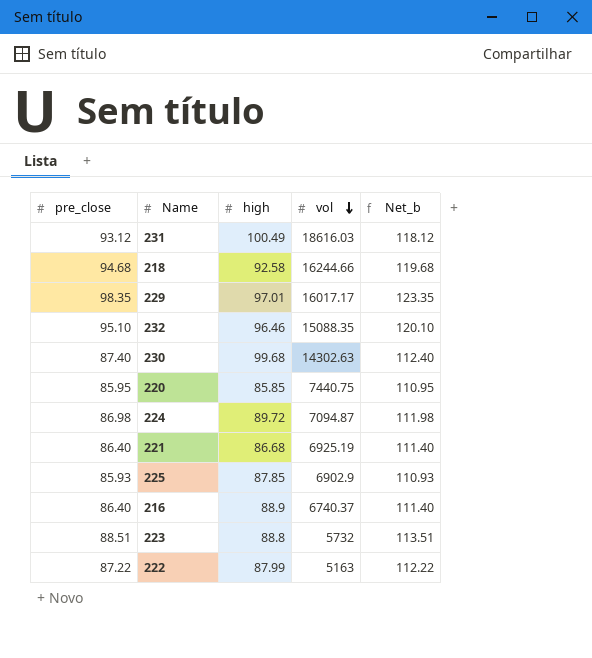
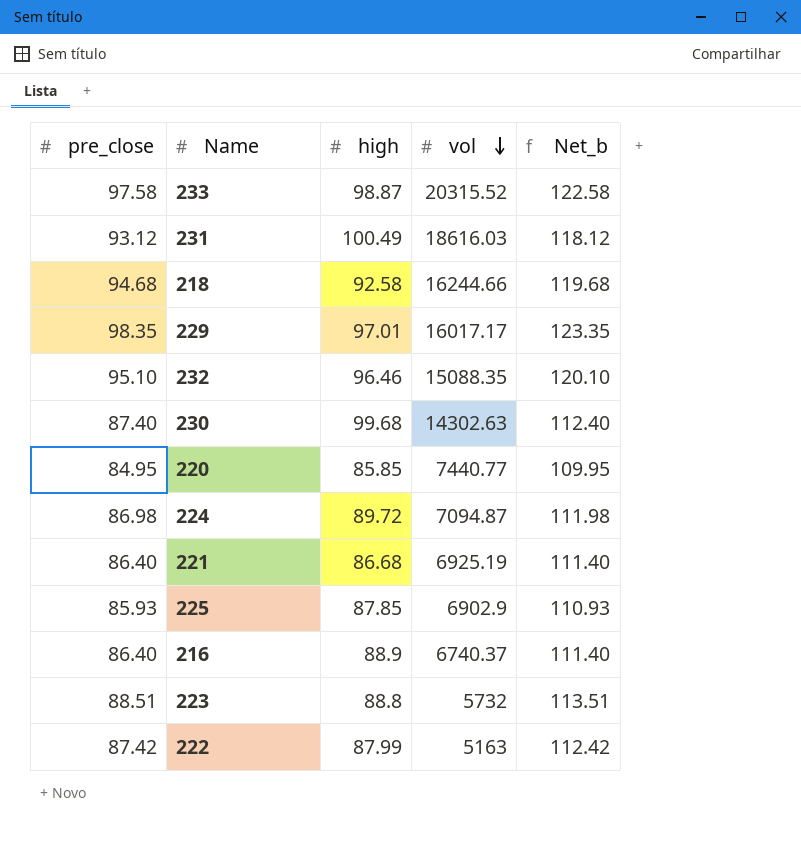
row 233: none -> 97.58 | 98.87 | 20315.52 | 122.58
220 | pre_close: 85.95 -> 84.95
220 | vol: 7440.75 -> 7440.77
220 | Net_b: 110.95 -> 109.95
222 | pre_close: 87.22 -> 87.42
222 | Net_b: 112.22 -> 112.42

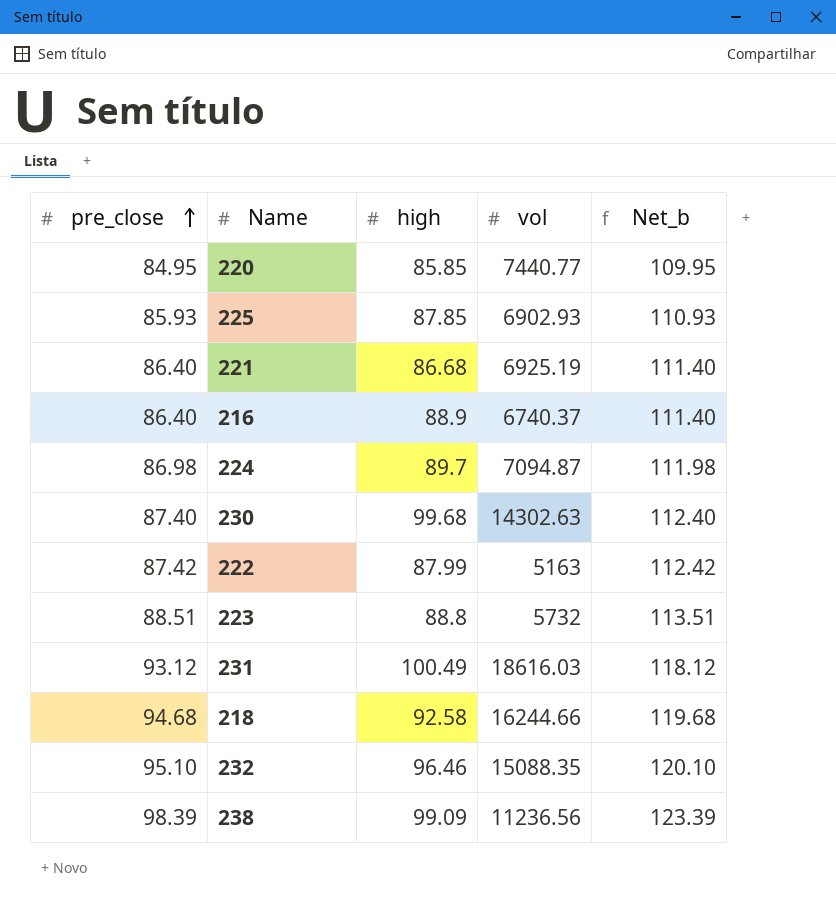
row order: vol descending -> pre_close ascending
row 233: 97.58 | 98.87 | 20315.52 | 122.58 -> none
row 229: 98.35 | 97.01 | 16017.17 | 123.35 -> none
225 | vol: 6902.9 -> 6902.93
224 | high: 89.72 -> 89.7
row 238: none -> 98.39 | 99.09 | 11236.56 | 123.39

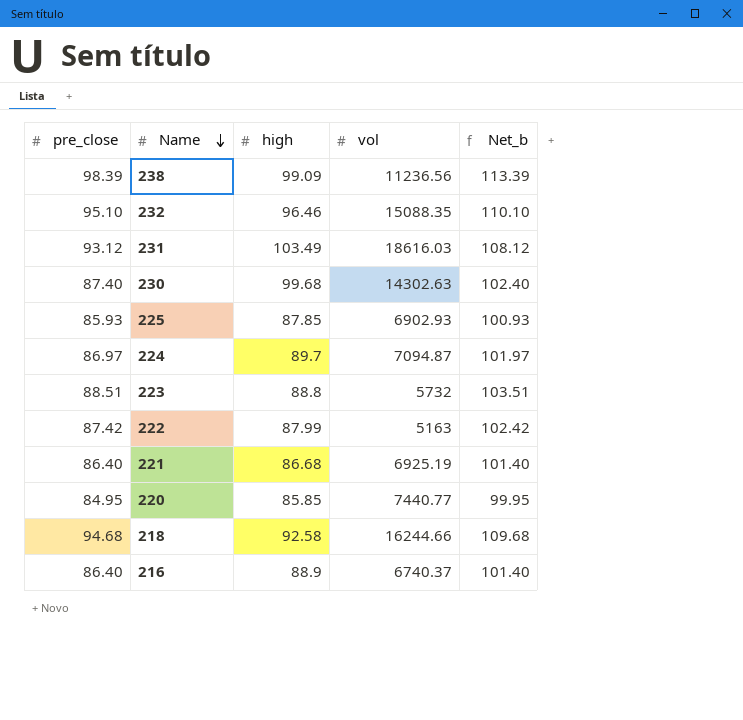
row order: pre_close ascending -> Name descending
column Net_b | formula: [pre_close] + 25 -> [pre_close] + 15
231 | high: 100.49 -> 103.49
224 | pre_close: 86.98 -> 86.97

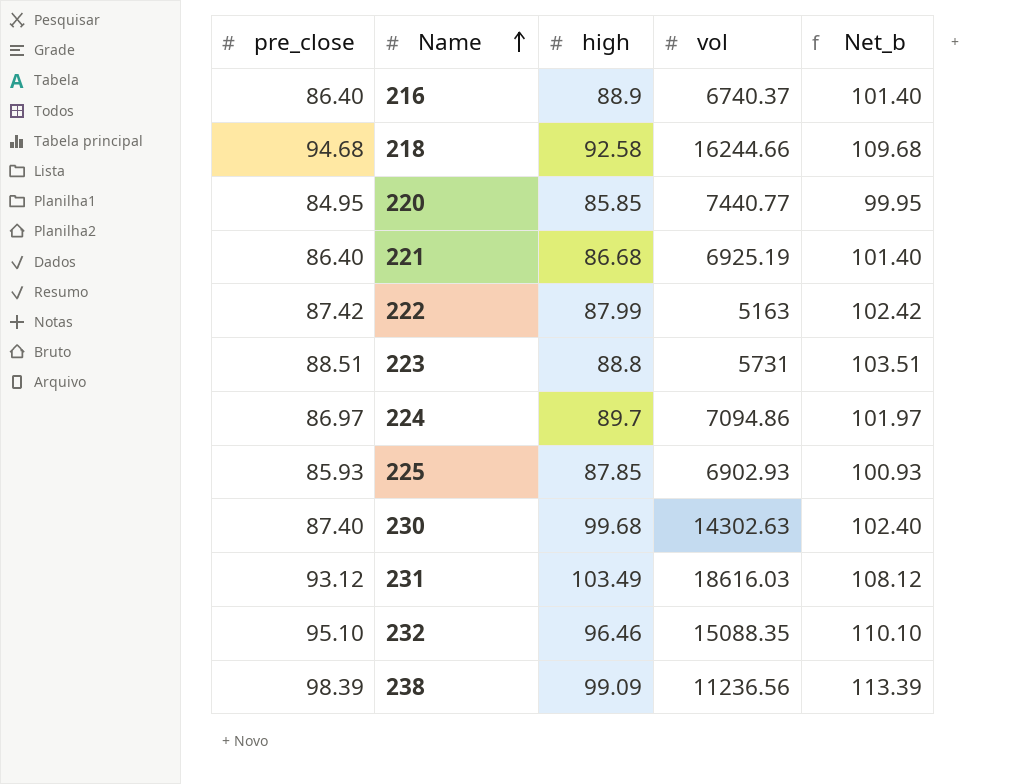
row order: Name descending -> Name ascending
223 | vol: 5732 -> 5731
224 | vol: 7094.87 -> 7094.86

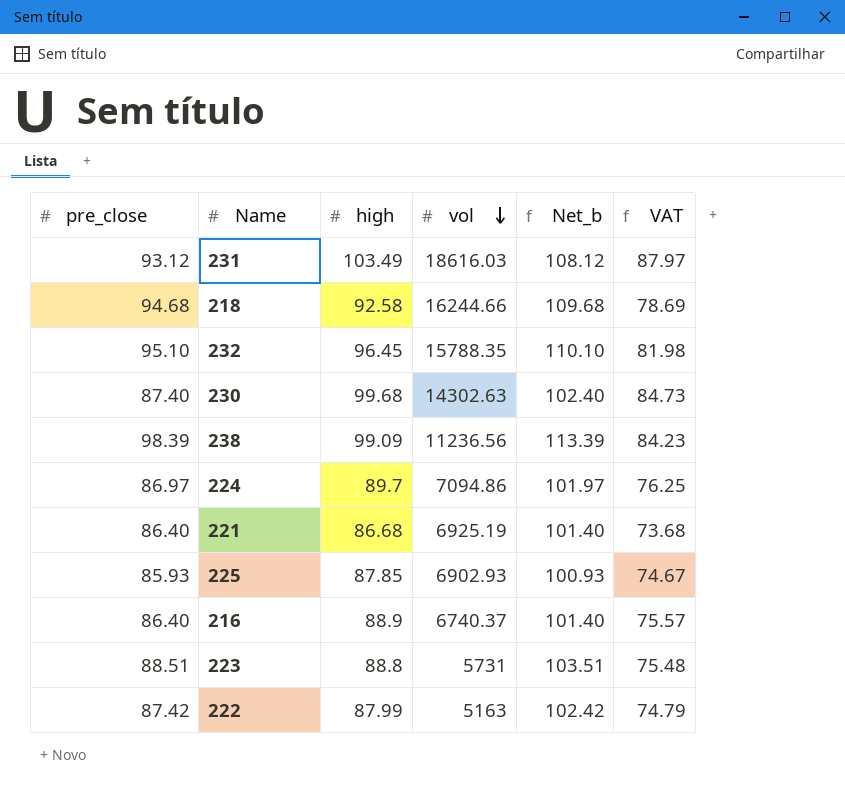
row order: Name ascending -> vol descending
column VAT | formula: none -> [high] * 0.85
row 220: 84.95 | 85.85 | 7440.77 | 99.95 -> none
232 | high: 96.46 -> 96.45
232 | vol: 15088.35 -> 15788.35

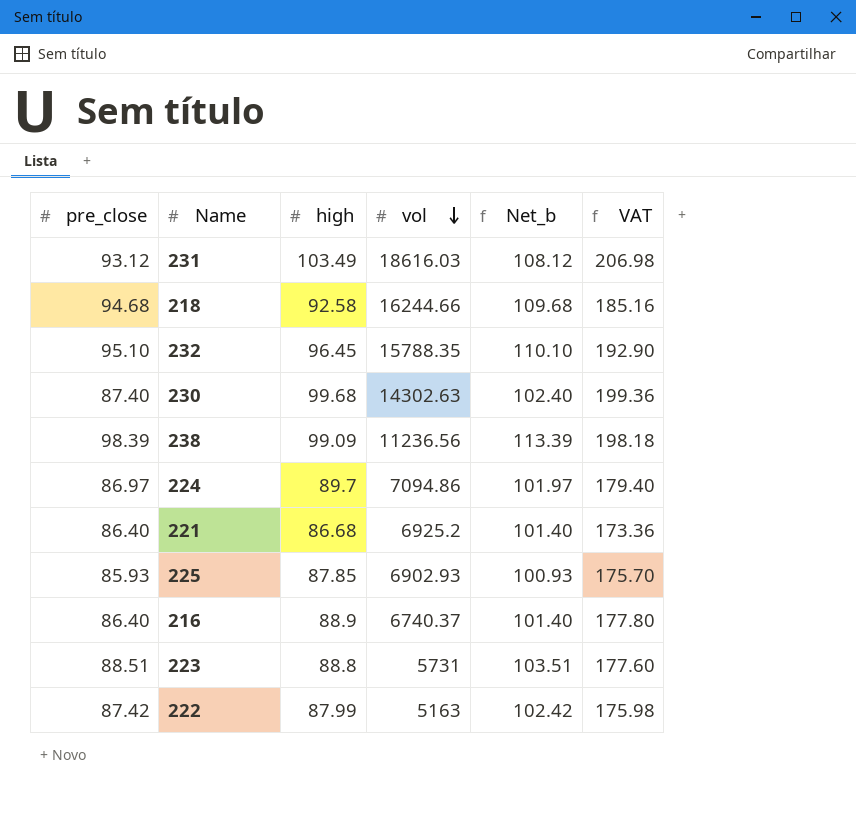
column VAT | formula: [high] * 0.85 -> [high] * 2
221 | vol: 6925.19 -> 6925.2

